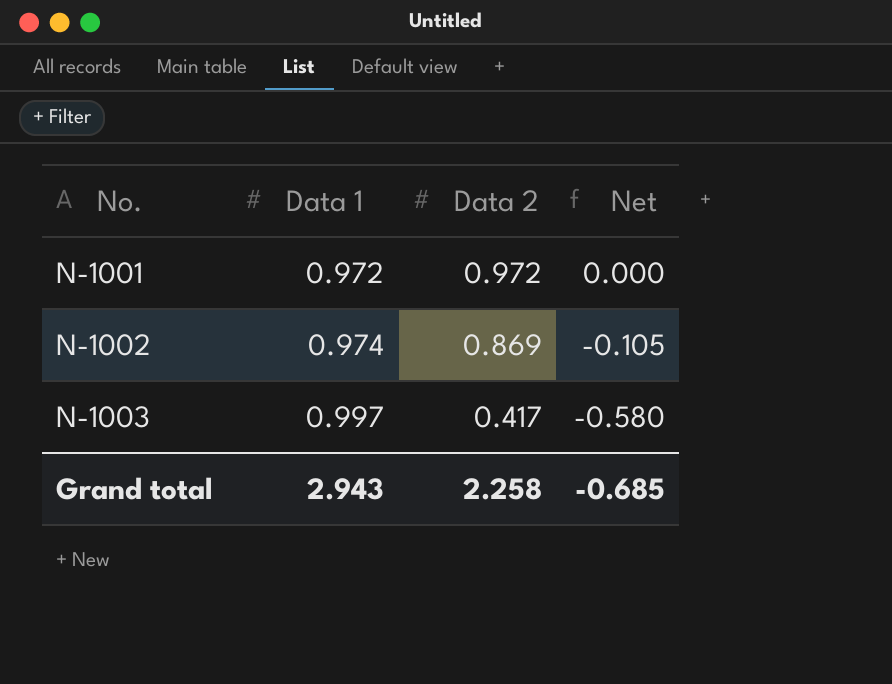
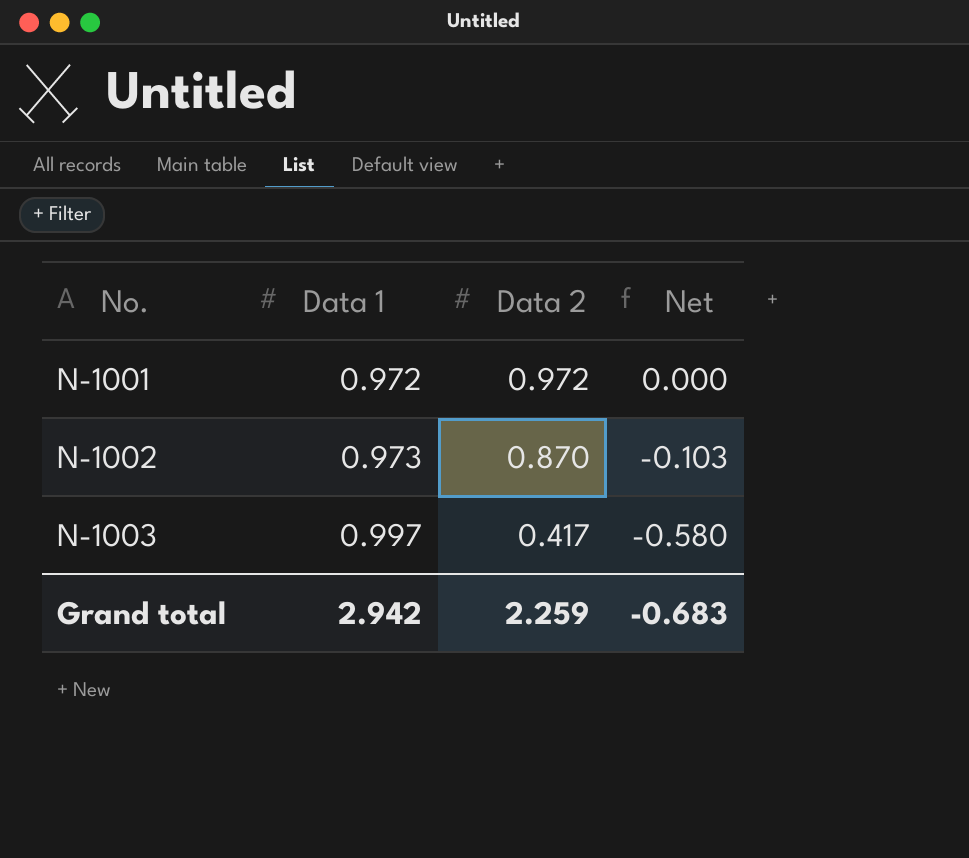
N-1002 | Data 1: 0.974 -> 0.973
N-1002 | Data 2: 0.869 -> 0.870
N-1002 | Net: -0.105 -> -0.103
Grand total | Data 1: 2.943 -> 2.942
Grand total | Data 2: 2.258 -> 2.259
Grand total | Net: -0.685 -> -0.683

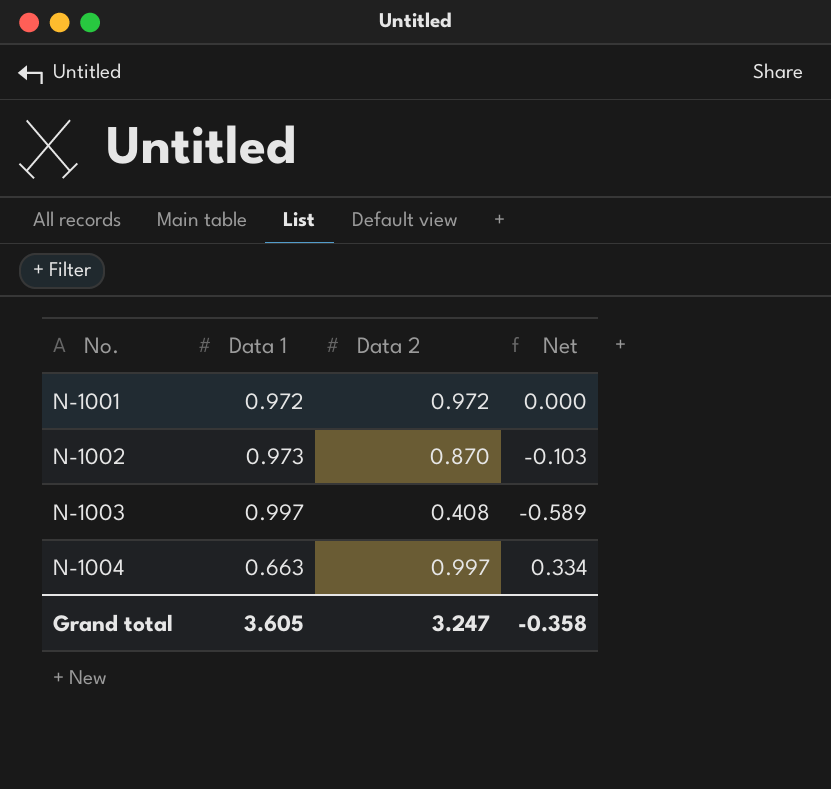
N-1003 | Data 2: 0.417 -> 0.408
N-1003 | Net: -0.580 -> -0.589
row N-1004: none -> 0.663 | 0.997 | 0.334
Grand total | Data 1: 2.942 -> 3.605
Grand total | Data 2: 2.259 -> 3.247
Grand total | Net: -0.683 -> -0.358

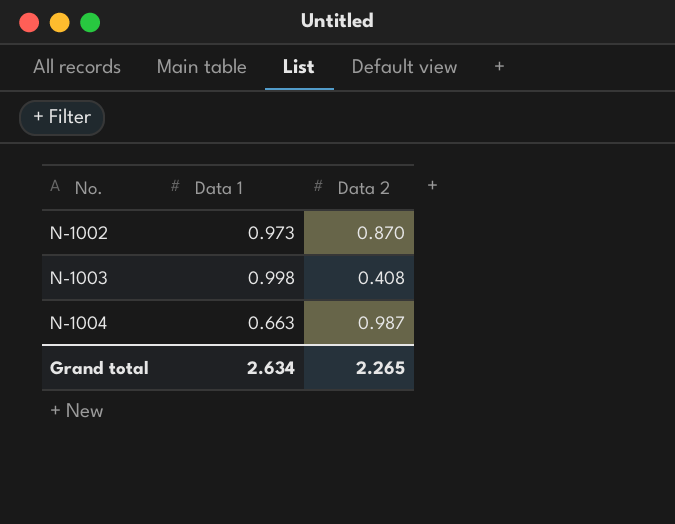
column Net | formula: [Data 2] - [Data 1] -> none
row N-1001: 0.972 | 0.972 | 0.000 -> none
N-1003 | Data 1: 0.997 -> 0.998
N-1004 | Data 2: 0.997 -> 0.987
Grand total | Data 1: 3.605 -> 2.634
Grand total | Data 2: 3.247 -> 2.265

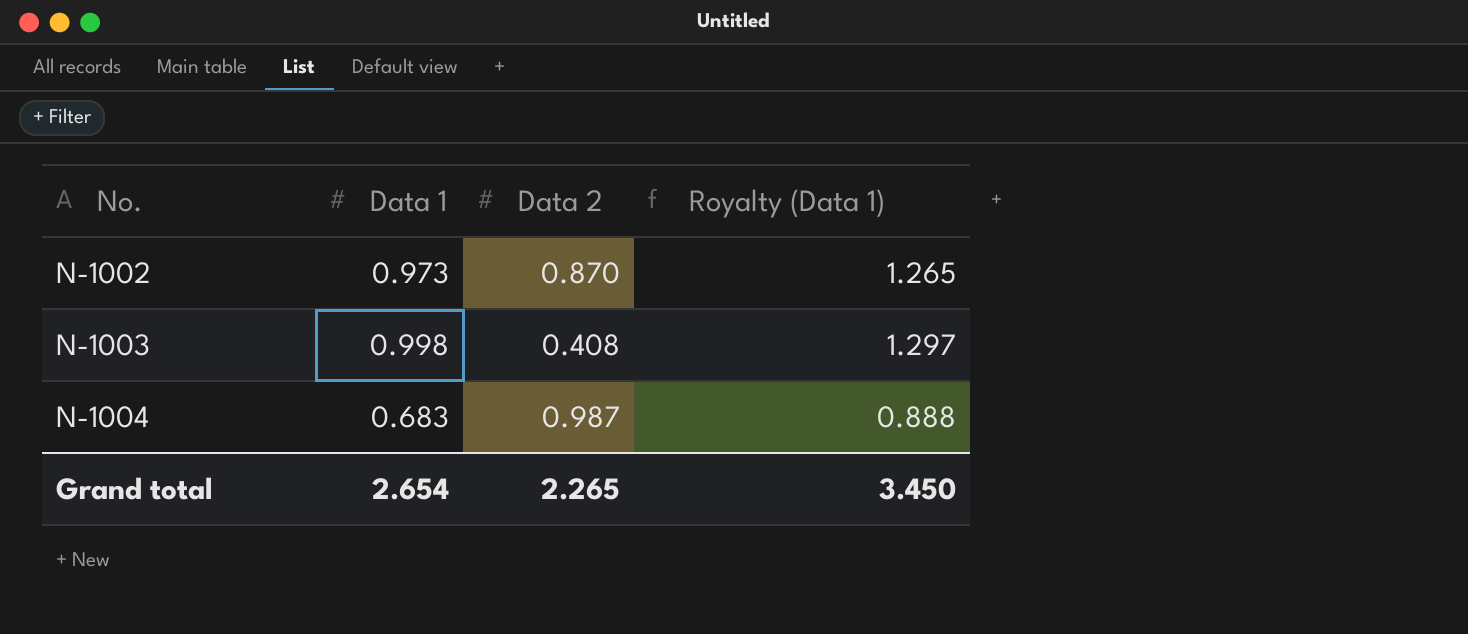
column Royalty (Data 1) | formula: none -> [Data 1] * 1.3
N-1004 | Data 1: 0.663 -> 0.683
Grand total | Data 1: 2.634 -> 2.654

